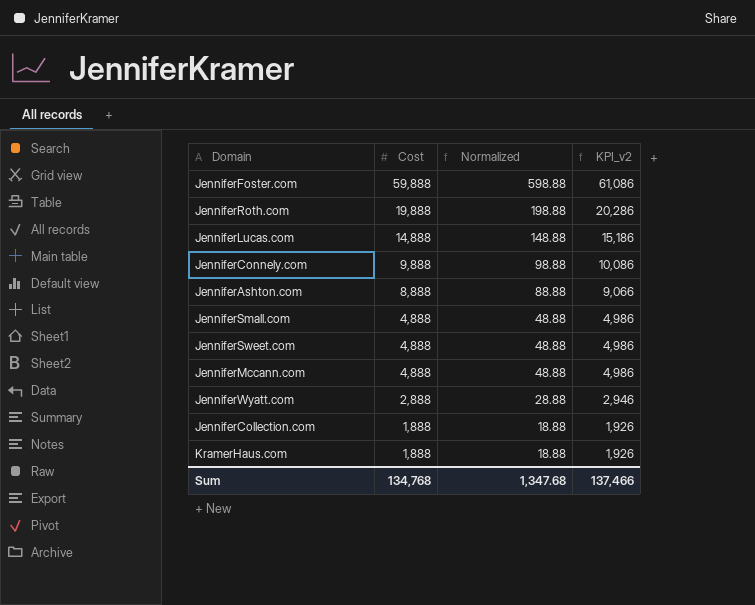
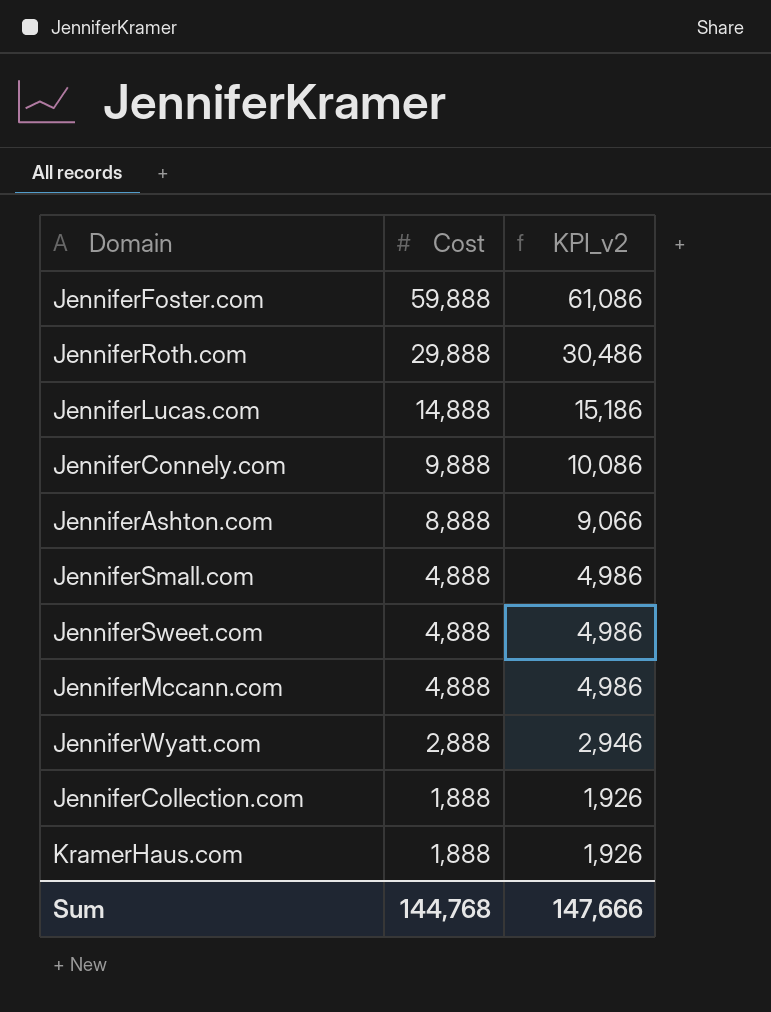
column Normalized | formula: [Cost] * 0.01 -> none
JenniferRoth.com | Cost: 19,888 -> 29,888
JenniferRoth.com | KPI_v2: 20,286 -> 30,486
Sum | Cost: 134,768 -> 144,768
Sum | KPI_v2: 137,466 -> 147,666

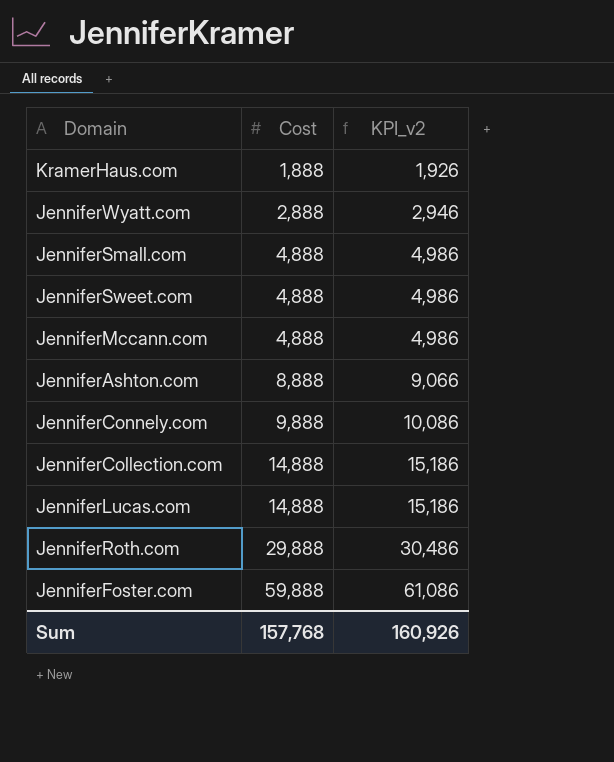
row order: Cost descending -> Cost ascending
JenniferCollection.com | Cost: 1,888 -> 14,888
JenniferCollection.com | KPI_v2: 1,926 -> 15,186
Sum | Cost: 144,768 -> 157,768
Sum | KPI_v2: 147,666 -> 160,926

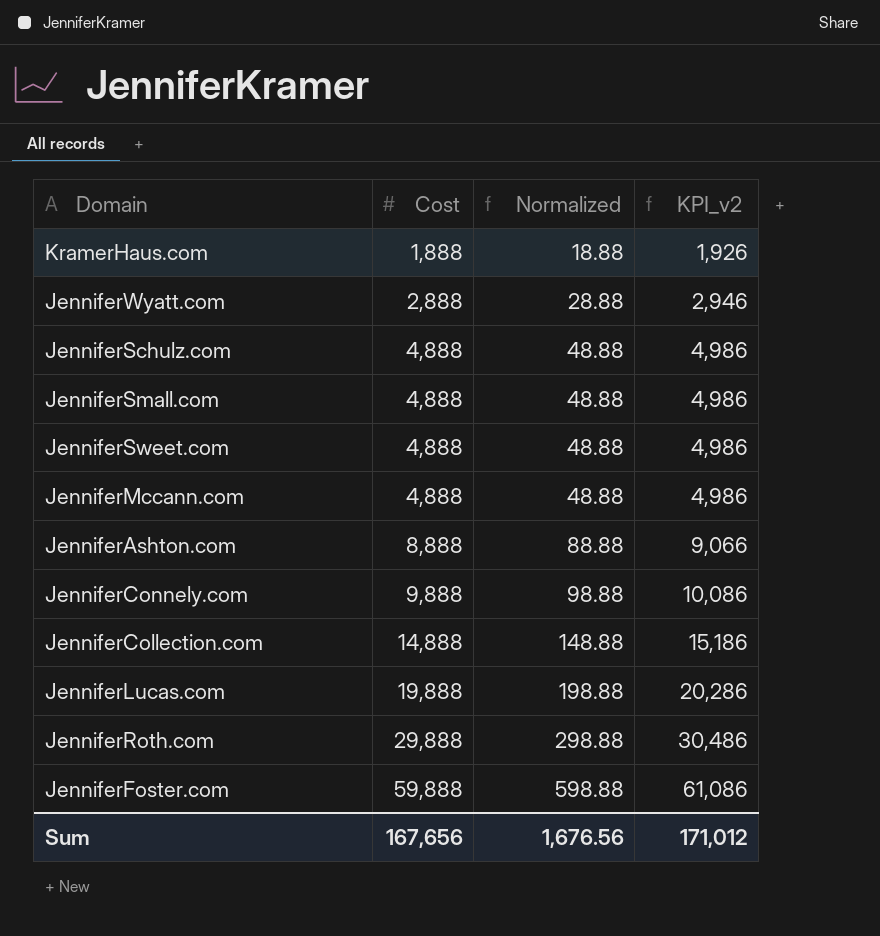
column Normalized | formula: none -> [Cost] * 0.01
row JenniferSchulz.com: none -> 4,888 | 48.88 | 4,986
JenniferLucas.com | Cost: 14,888 -> 19,888
JenniferLucas.com | KPI_v2: 15,186 -> 20,286
Sum | Cost: 157,768 -> 167,656
Sum | KPI_v2: 160,926 -> 171,012

